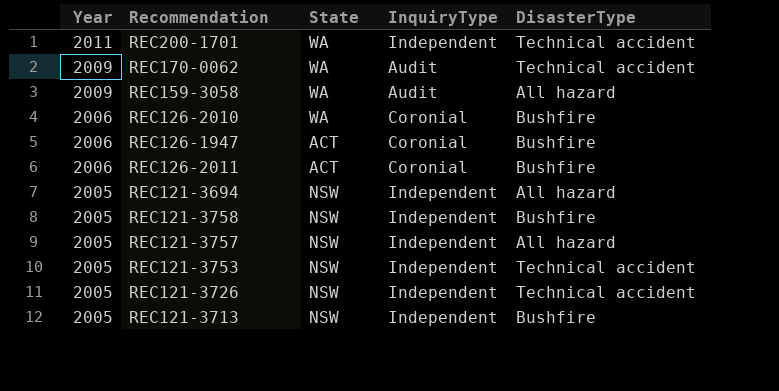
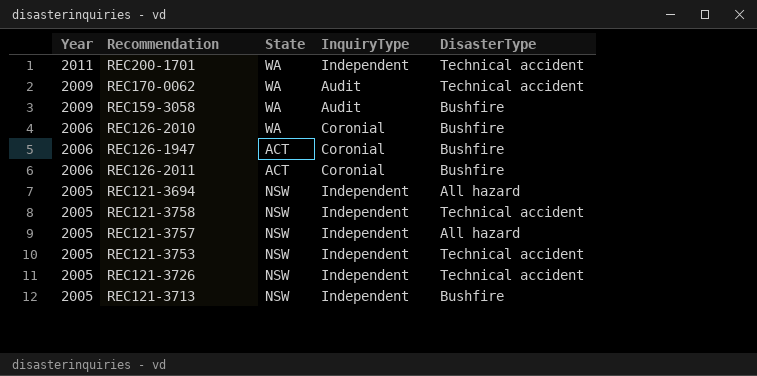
REC159-3058 | DisasterType: All hazard -> Bushfire
REC121-3758 | DisasterType: Bushfire -> Technical accident

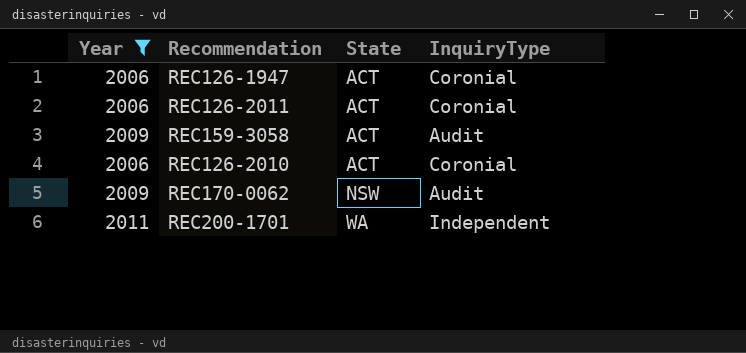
filter: none -> Year != 2005
row order: Year descending -> State ascending
column DisasterType | position: 5 -> none
REC159-3058 | State: WA -> ACT
REC126-2010 | State: WA -> ACT
REC170-0062 | State: WA -> NSW

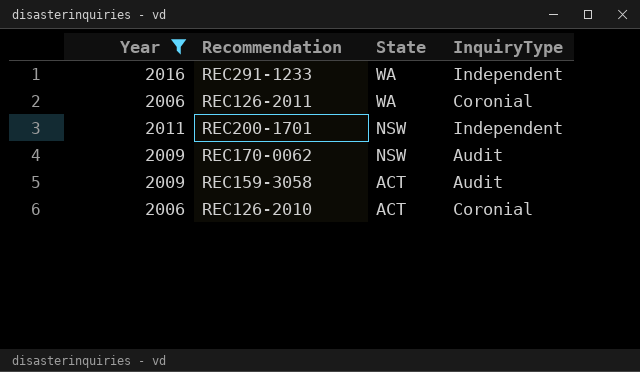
row order: State ascending -> State descending
row REC126-1947: 2006 | ACT | Coronial -> none
row REC291-1233: none -> 2016 | WA | Independent
REC126-2011 | State: ACT -> WA
REC200-1701 | State: WA -> NSW

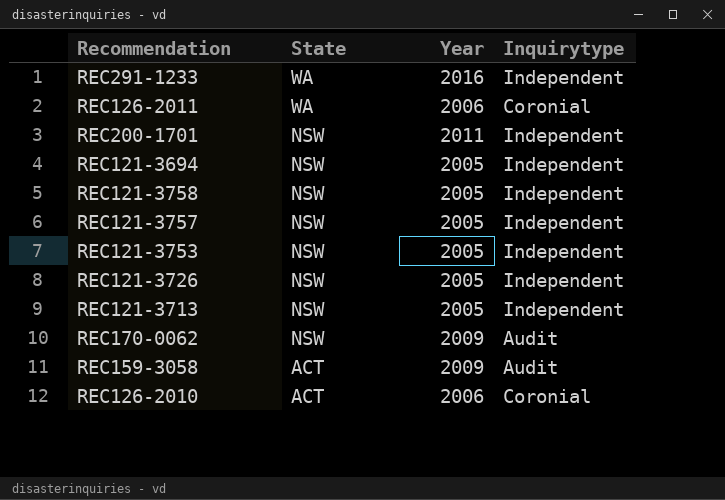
filter: Year != 2005 -> none
column Year | position: 1 -> 3
column name: InquiryType -> Inquirytype

